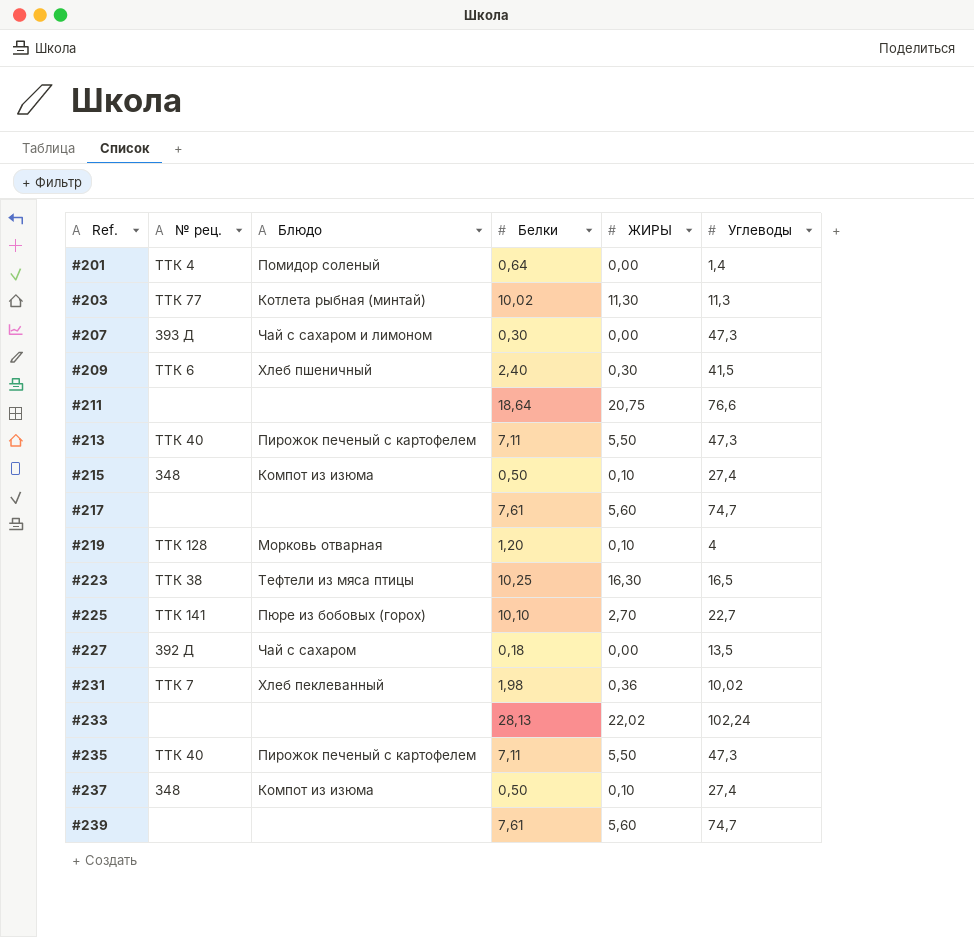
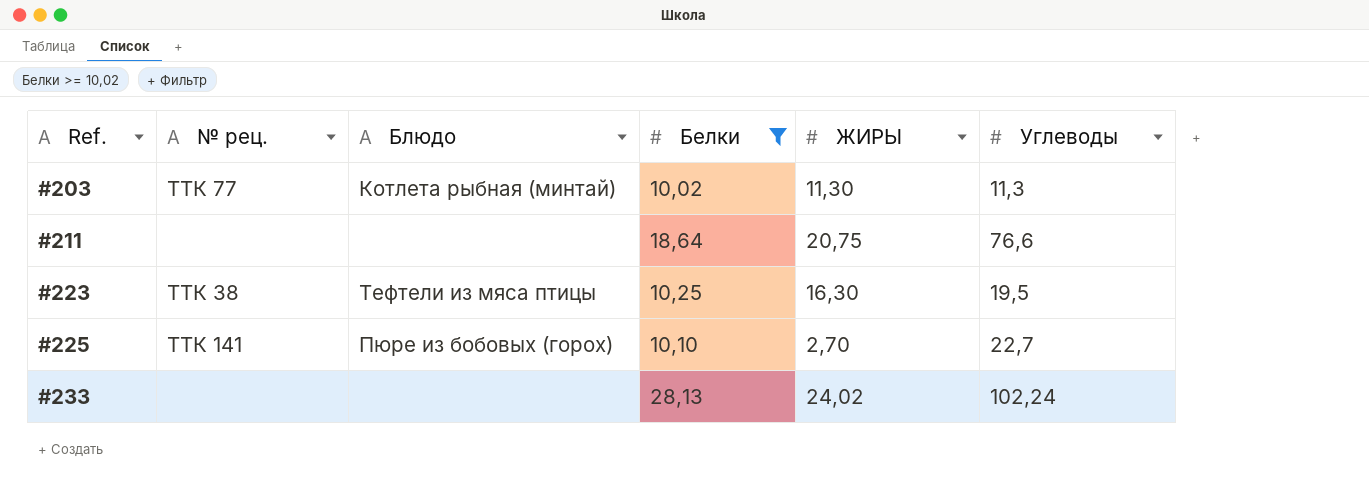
filter: none -> Белки >= 10,02
#223 | Углеводы: 16,5 -> 19,5
#233 | ЖИРЫ: 22,02 -> 24,02

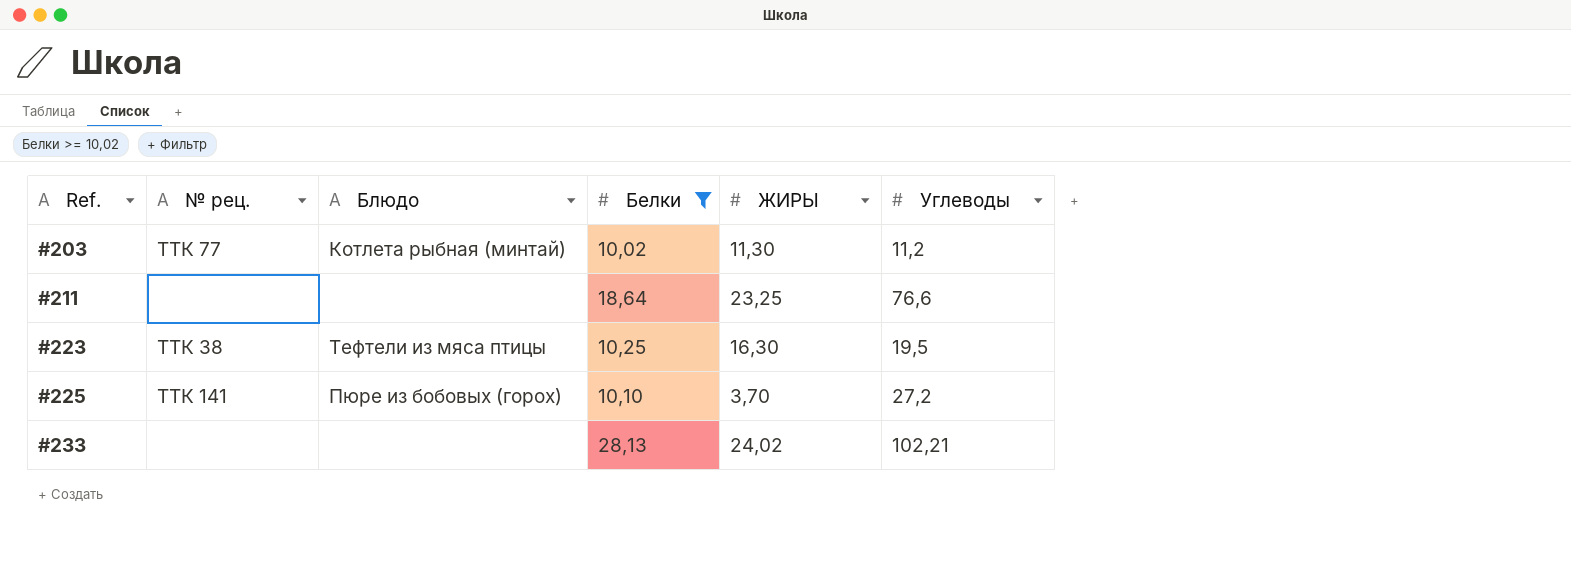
#203 | Углеводы: 11,3 -> 11,2
#211 | ЖИРЫ: 20,75 -> 23,25
#225 | ЖИРЫ: 2,70 -> 3,70
#225 | Углеводы: 22,7 -> 27,2
#233 | Углеводы: 102,24 -> 102,21

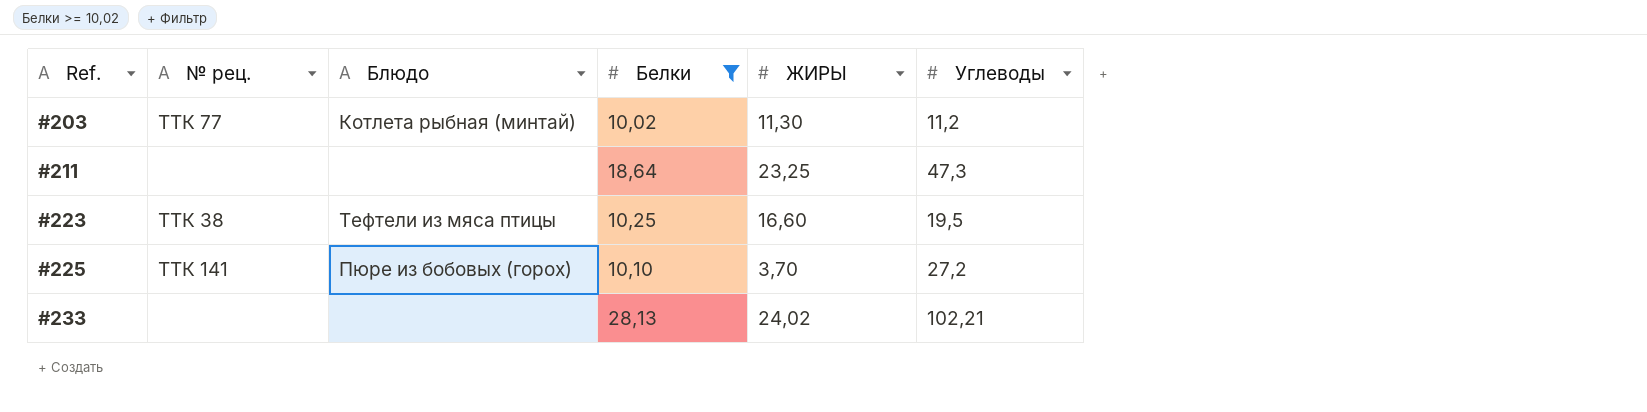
#211 | Углеводы: 76,6 -> 47,3
#223 | ЖИРЫ: 16,30 -> 16,60

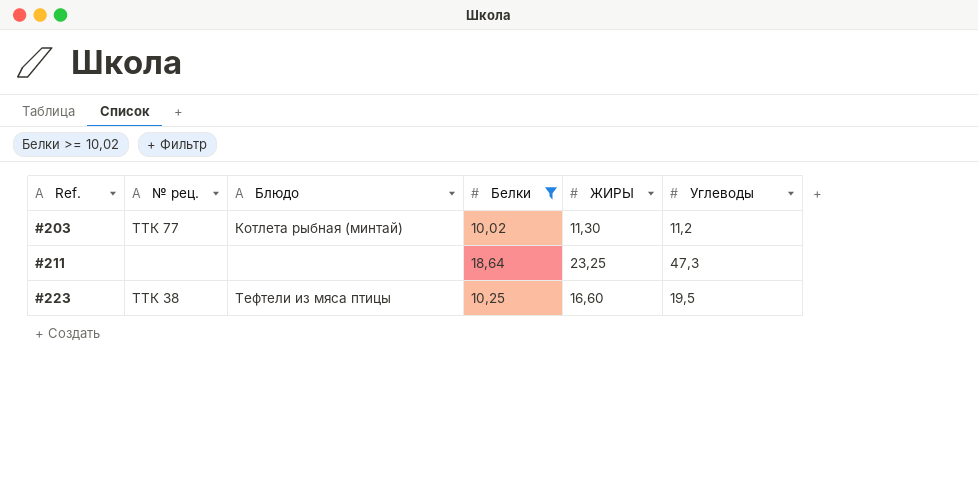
row #225: ТТК 141 | Пюре из бобовых (горох) | 10,10 | 3,70 | 27,2 -> none
row #233: none | none | 28,13 | 24,02 | 102,21 -> none

